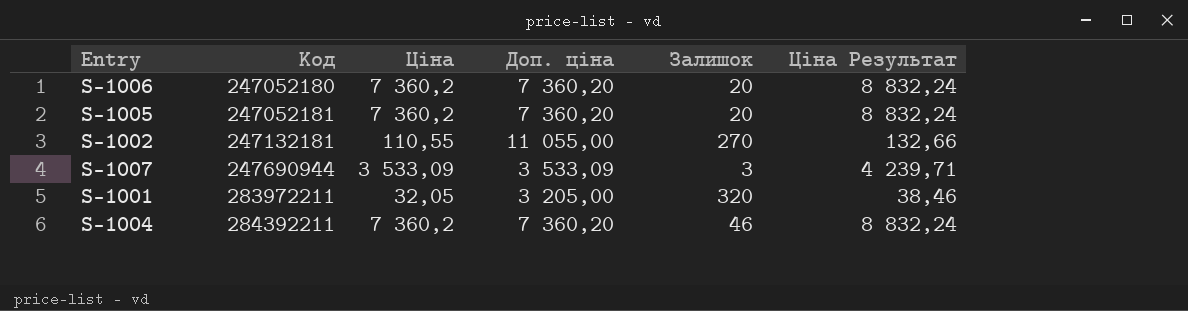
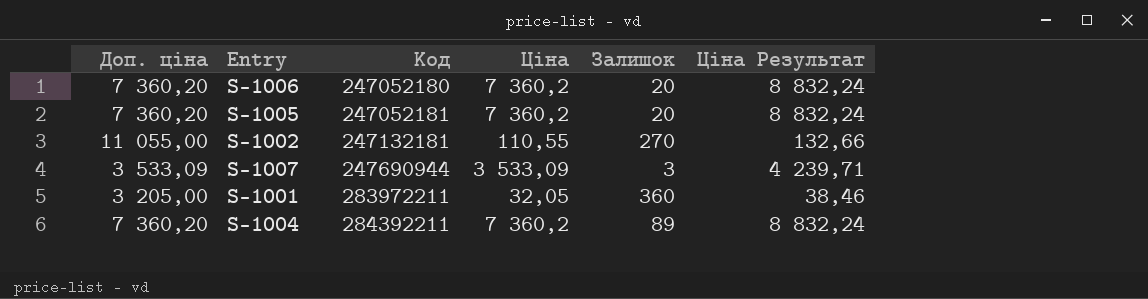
column Доп. ціна | position: 4 -> 1
S-1001 | Залишок: 320 -> 360
S-1004 | Залишок: 46 -> 89

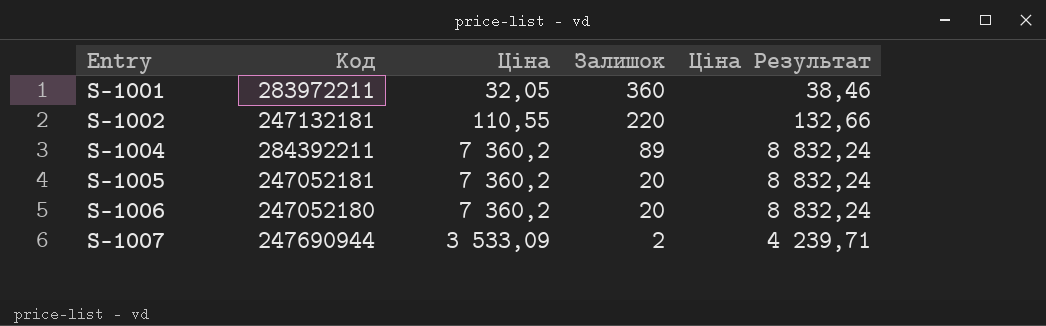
row order: Код ascending -> Entry ascending
column Доп. ціна | position: 1 -> none
S-1002 | Залишок: 270 -> 220
S-1007 | Залишок: 3 -> 2

